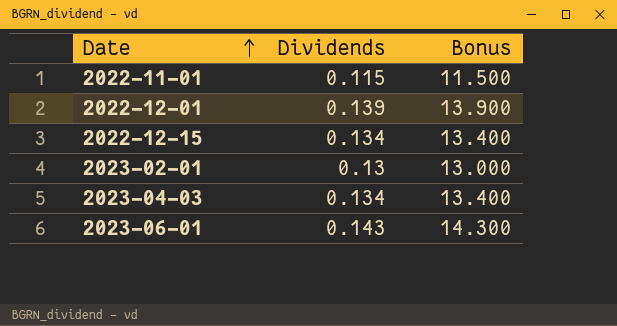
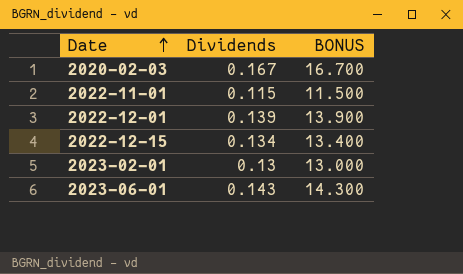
column name: Bonus -> BONUS
row 2023-04-03: 0.134 | 13.400 -> none
row 2020-02-03: none -> 0.167 | 16.700

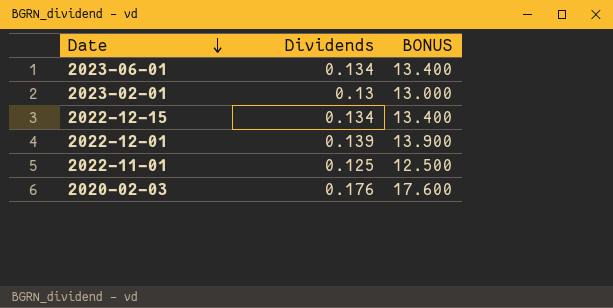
row order: Date ascending -> Date descending
2023-06-01 | Dividends: 0.143 -> 0.134
2023-06-01 | BONUS: 14.300 -> 13.400
2022-11-01 | Dividends: 0.115 -> 0.125
2022-11-01 | BONUS: 11.500 -> 12.500
2020-02-03 | Dividends: 0.167 -> 0.176
2020-02-03 | BONUS: 16.700 -> 17.600

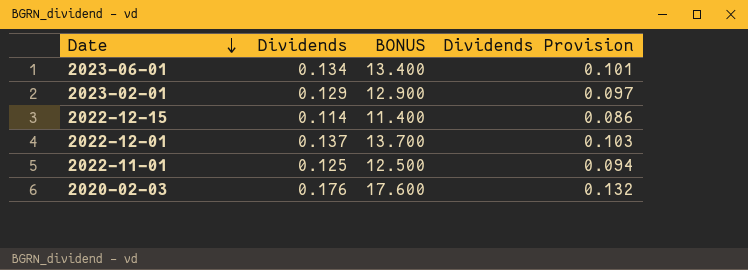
column Dividends Provision | formula: none -> [Dividends] * 0.75
2023-02-01 | Dividends: 0.13 -> 0.129
2023-02-01 | BONUS: 13.000 -> 12.900
2022-12-15 | Dividends: 0.134 -> 0.114
2022-12-15 | BONUS: 13.400 -> 11.400
2022-12-01 | Dividends: 0.139 -> 0.137
2022-12-01 | BONUS: 13.900 -> 13.700

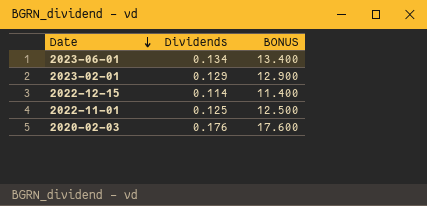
column Dividends Provision | formula: [Dividends] * 0.75 -> none
row 2022-12-01: 0.137 | 13.700 | 0.103 -> none

